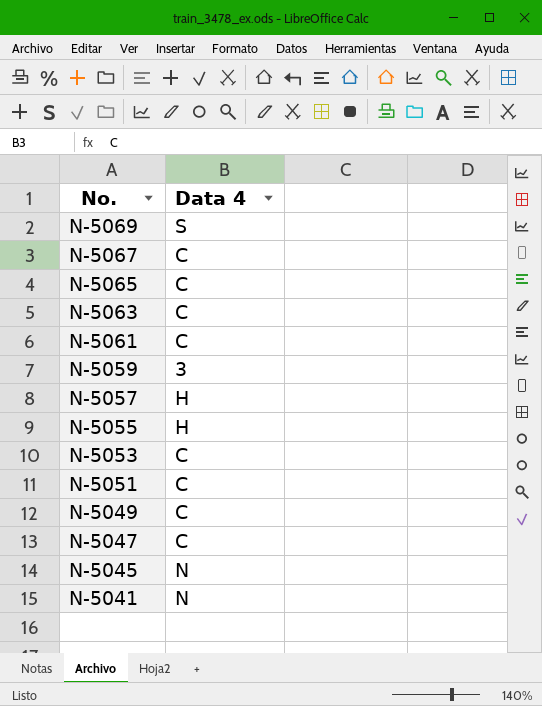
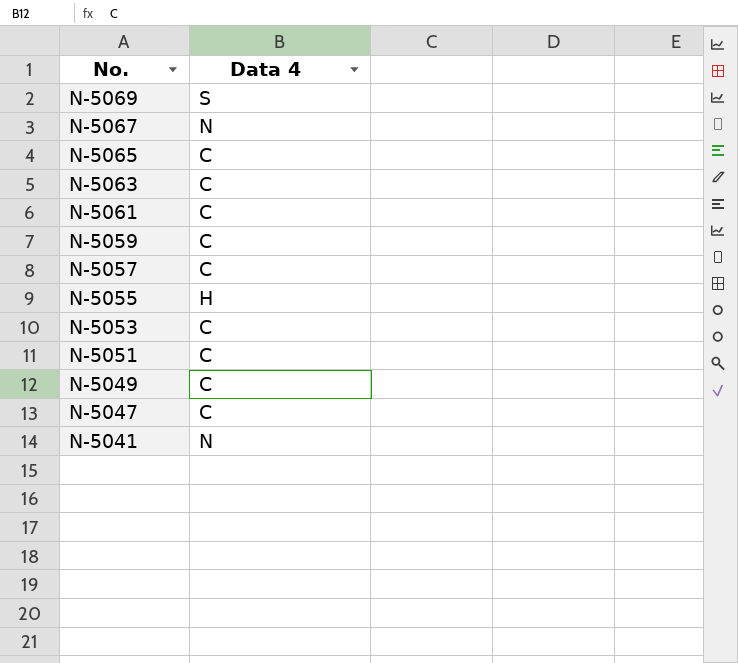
row N-5045: N -> none
N-5067 | Data 4: C -> N
N-5059 | Data 4: 3 -> C
N-5057 | Data 4: H -> C

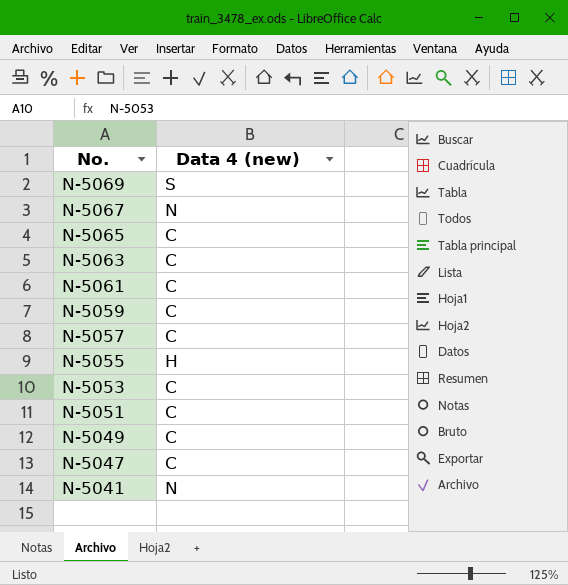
column name: Data 4 -> Data 4 (new)

